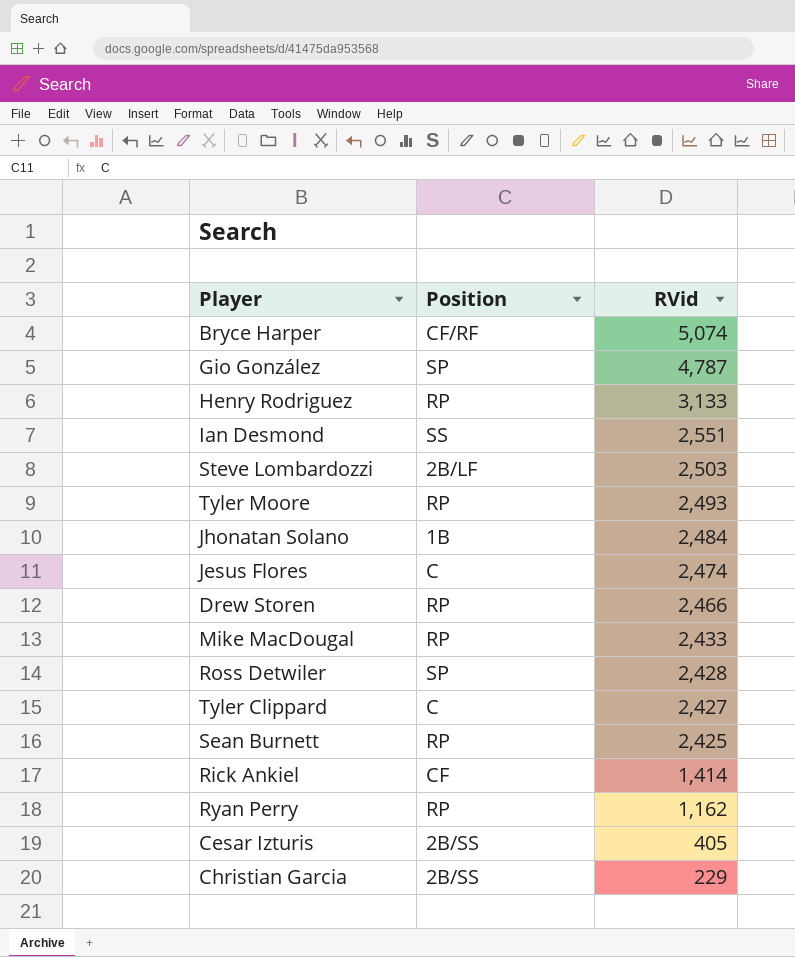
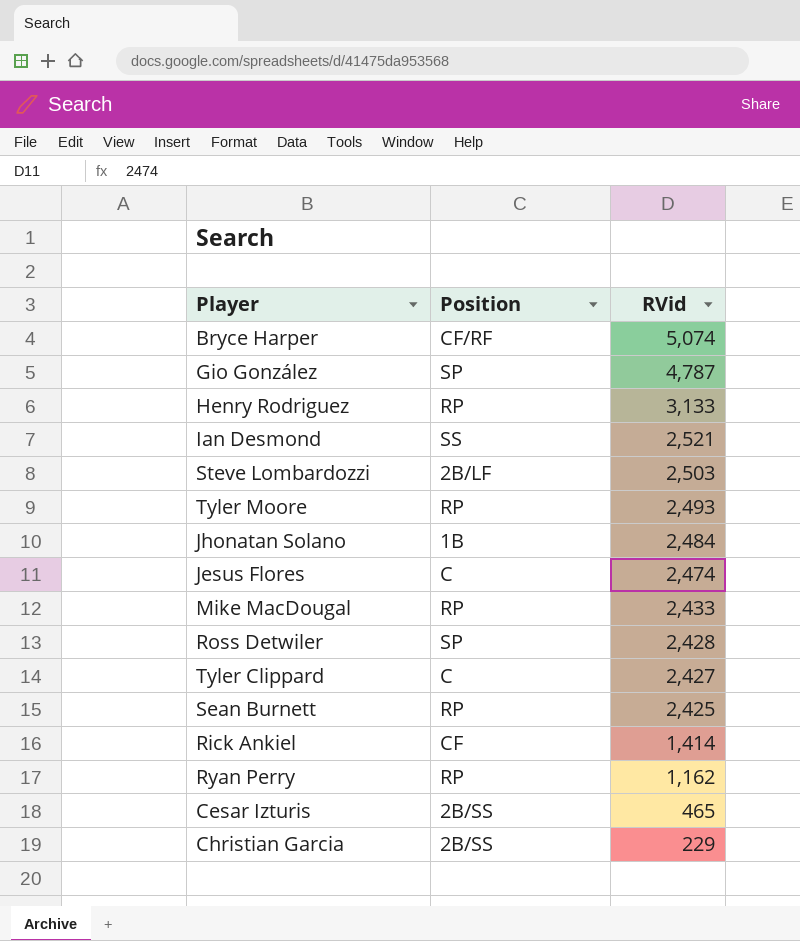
row Drew Storen: RP | 2,466 -> none
Ian Desmond | RVid: 2,551 -> 2,521
Cesar Izturis | RVid: 405 -> 465

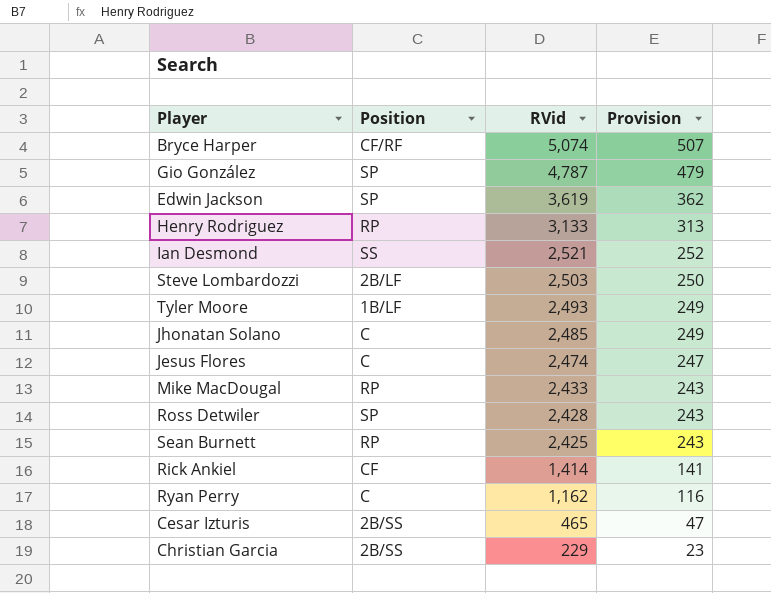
column Provision | formula: none -> [RVid] * 0.1
row Tyler Clippard: C | 2,427 -> none
row Edwin Jackson: none -> SP | 3,619 | 362
Tyler Moore | Position: RP -> 1B/LF
Jhonatan Solano | Position: 1B -> C
Jhonatan Solano | RVid: 2,484 -> 2,485
Ryan Perry | Position: RP -> C

